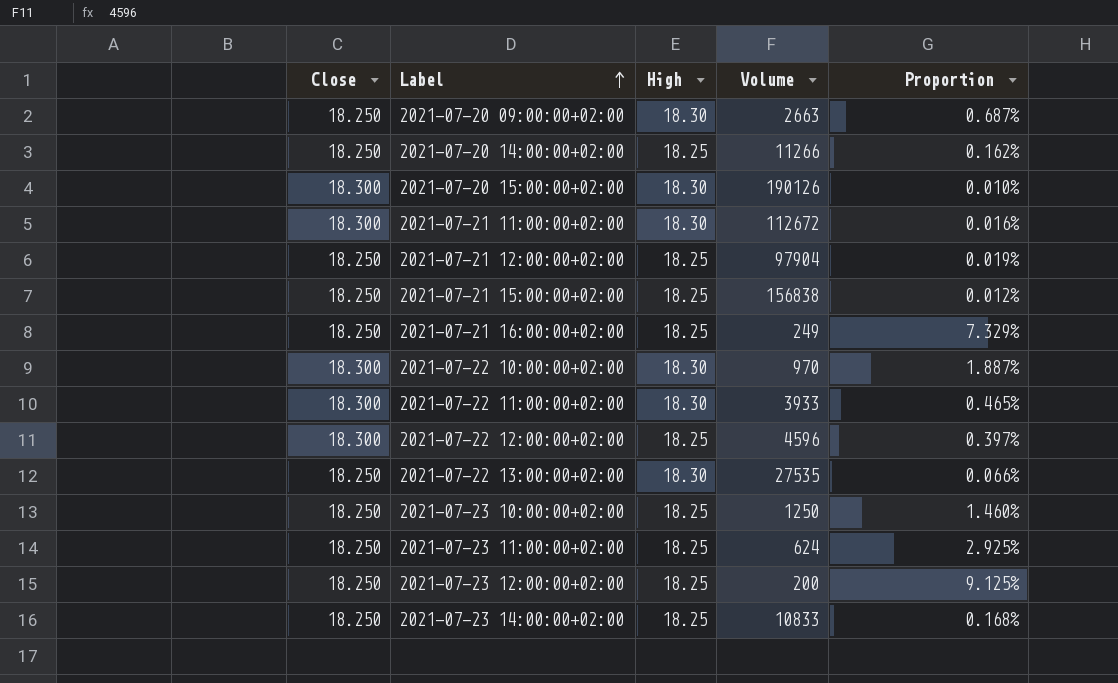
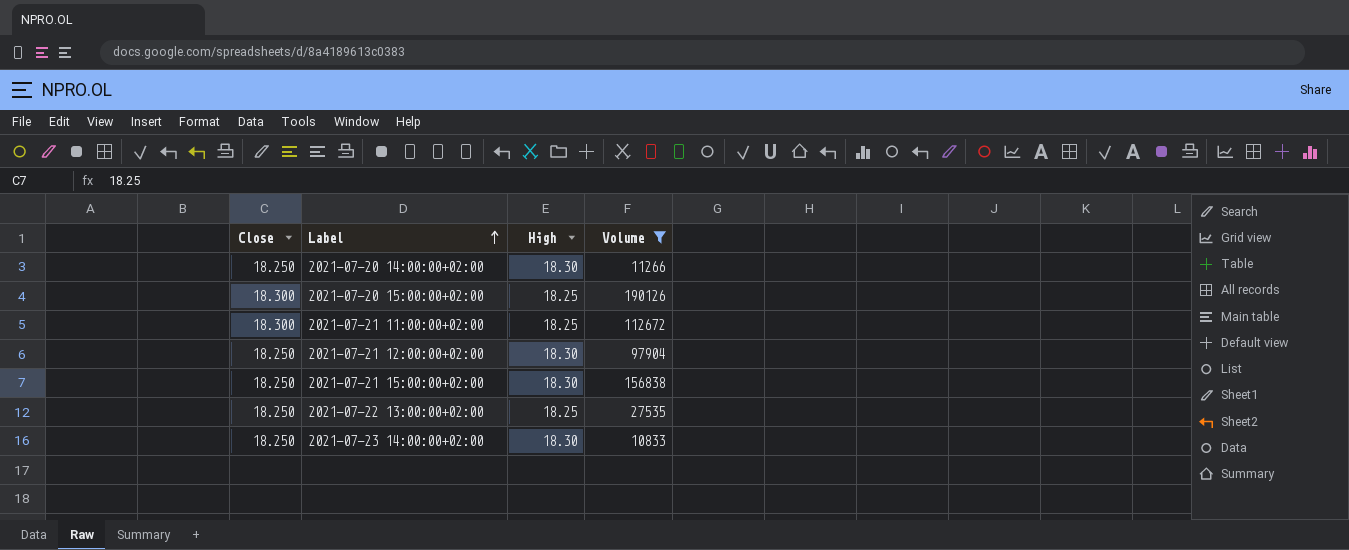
filter: none -> Volume >= 10833
column Proportion | formula: [High] / [Volume] -> none
2021-07-20 14:00:00+02:00 | High: 18.25 -> 18.30
2021-07-20 15:00:00+02:00 | High: 18.30 -> 18.25
2021-07-21 11:00:00+02:00 | High: 18.30 -> 18.25
2021-07-21 12:00:00+02:00 | High: 18.25 -> 18.30
2021-07-21 15:00:00+02:00 | High: 18.25 -> 18.30
2021-07-22 13:00:00+02:00 | High: 18.30 -> 18.25
2021-07-23 14:00:00+02:00 | High: 18.25 -> 18.30

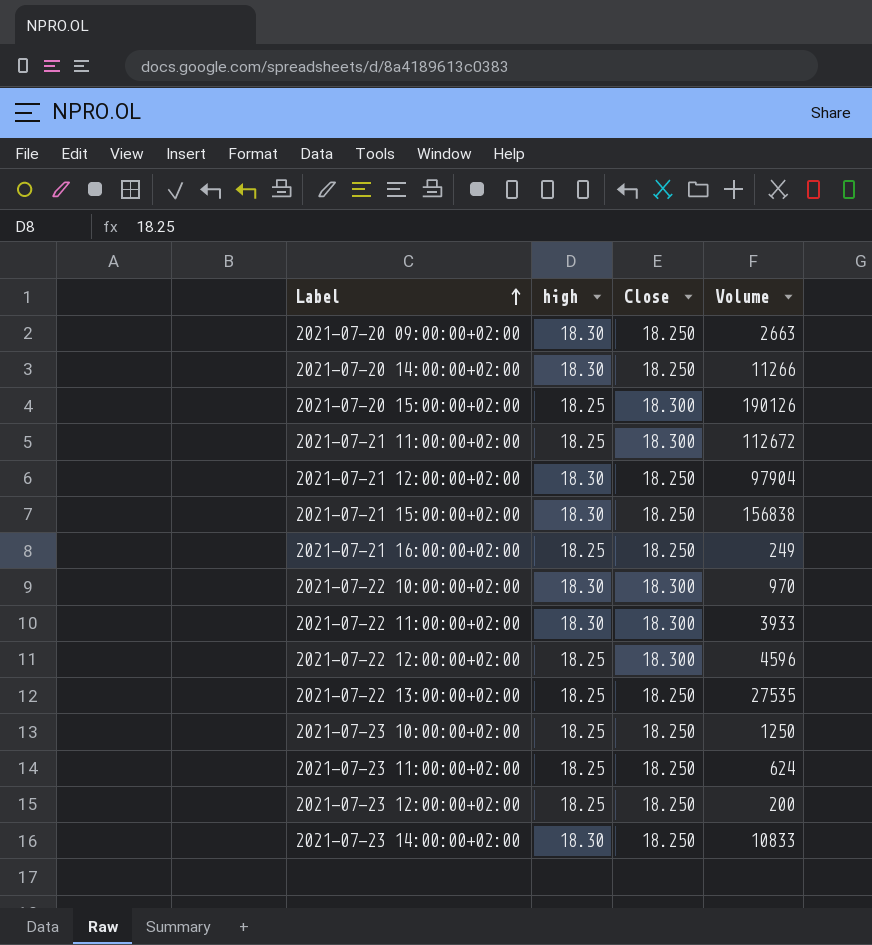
filter: Volume >= 10833 -> none
column name: High -> high
column Close | position: 1 -> 3

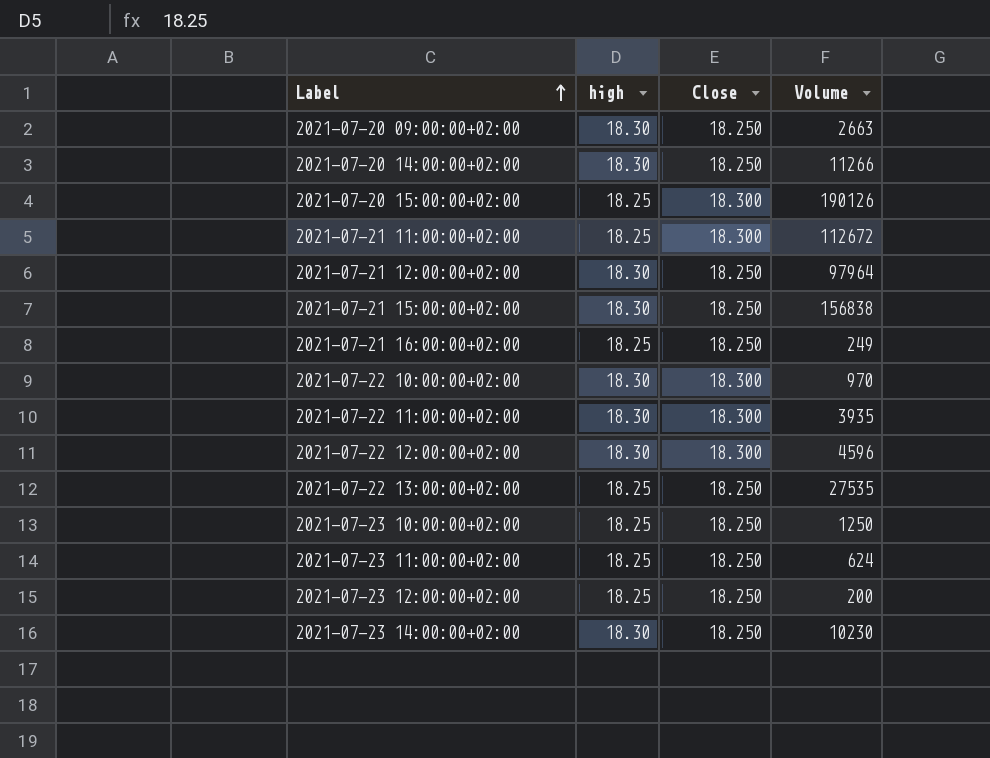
2021-07-21 12:00:00+02:00 | Volume: 97904 -> 97964
2021-07-22 11:00:00+02:00 | Volume: 3933 -> 3935
2021-07-22 12:00:00+02:00 | high: 18.25 -> 18.30
2021-07-23 14:00:00+02:00 | Volume: 10833 -> 10230

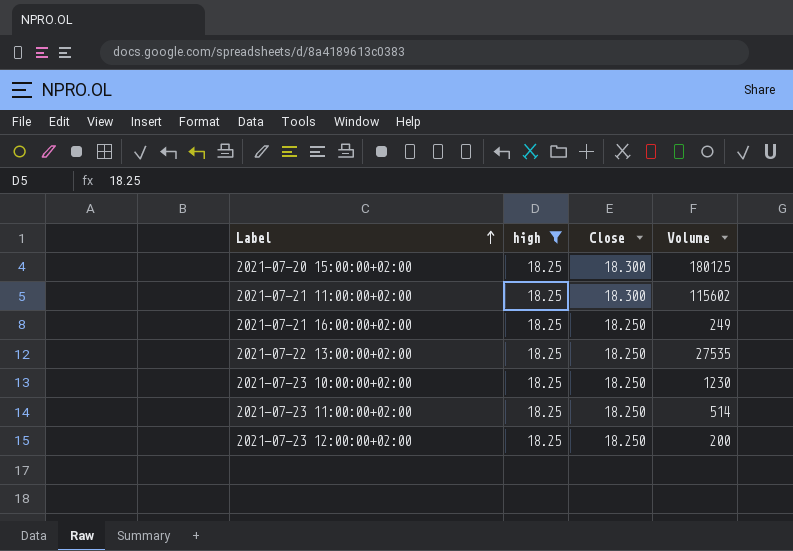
filter: none -> high = 18.25
2021-07-20 15:00:00+02:00 | Volume: 190126 -> 180125
2021-07-21 11:00:00+02:00 | Volume: 112672 -> 115602
2021-07-23 10:00:00+02:00 | Volume: 1250 -> 1230
2021-07-23 11:00:00+02:00 | Volume: 624 -> 514

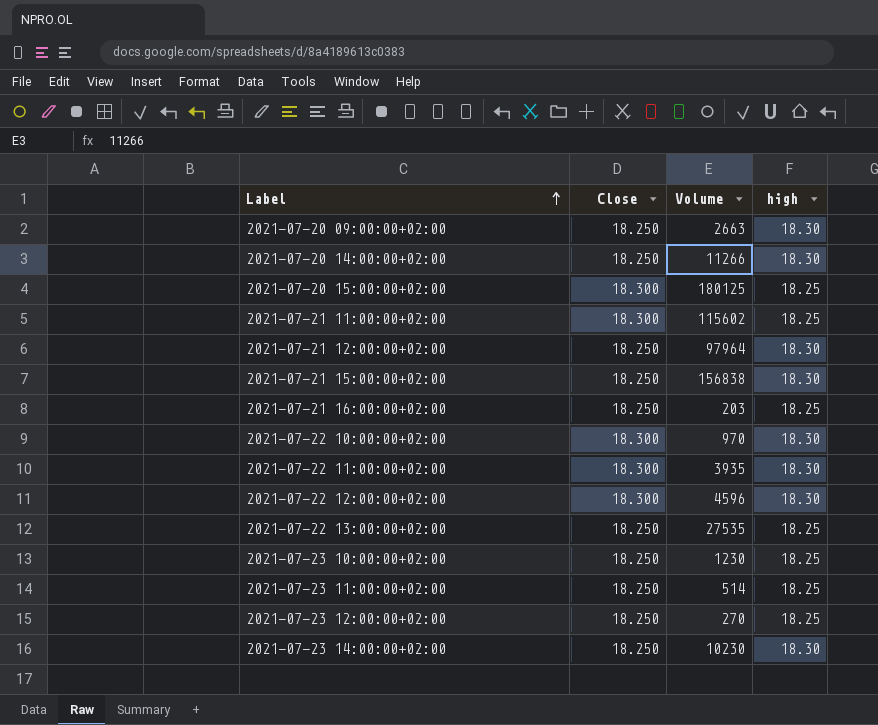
filter: high = 18.25 -> none
column high | position: 2 -> 4
2021-07-21 16:00:00+02:00 | Volume: 249 -> 203
2021-07-23 12:00:00+02:00 | Volume: 200 -> 270

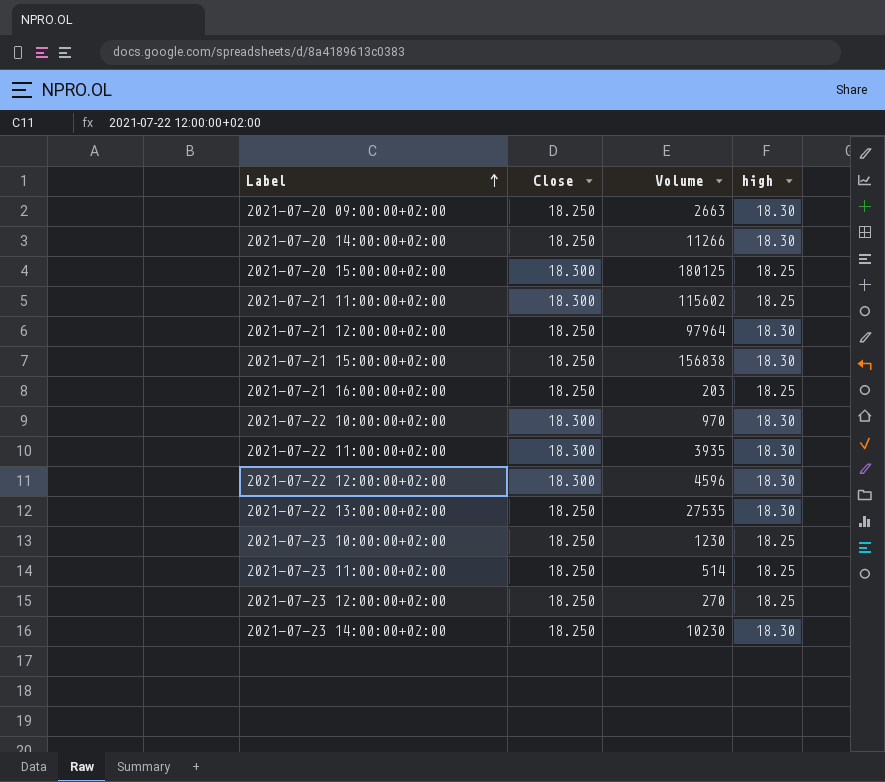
2021-07-22 13:00:00+02:00 | high: 18.25 -> 18.30

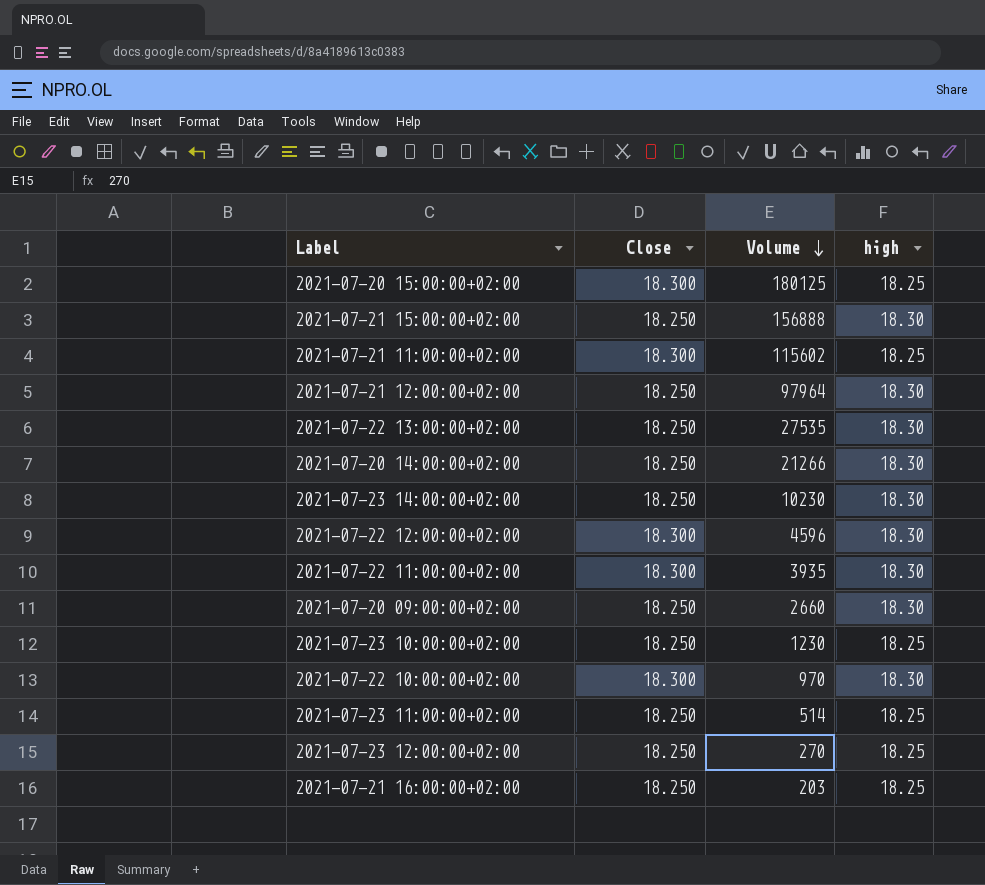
row order: Label ascending -> Volume descending
2021-07-21 15:00:00+02:00 | Volume: 156838 -> 156888
2021-07-20 14:00:00+02:00 | Volume: 11266 -> 21266
2021-07-20 09:00:00+02:00 | Volume: 2663 -> 2660

